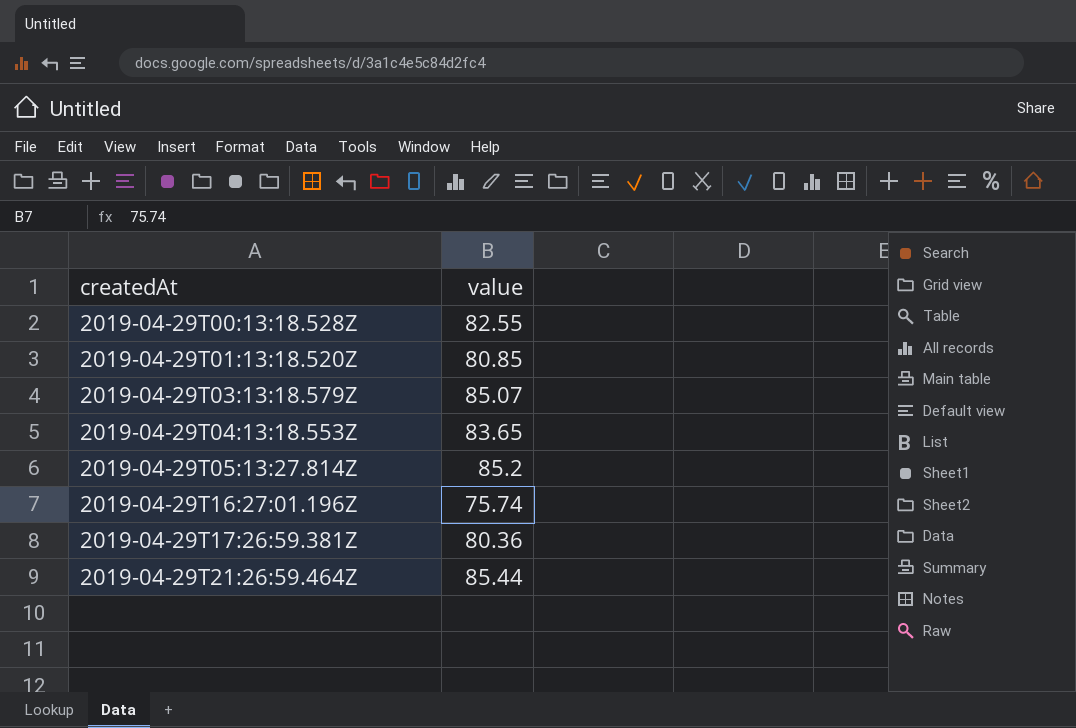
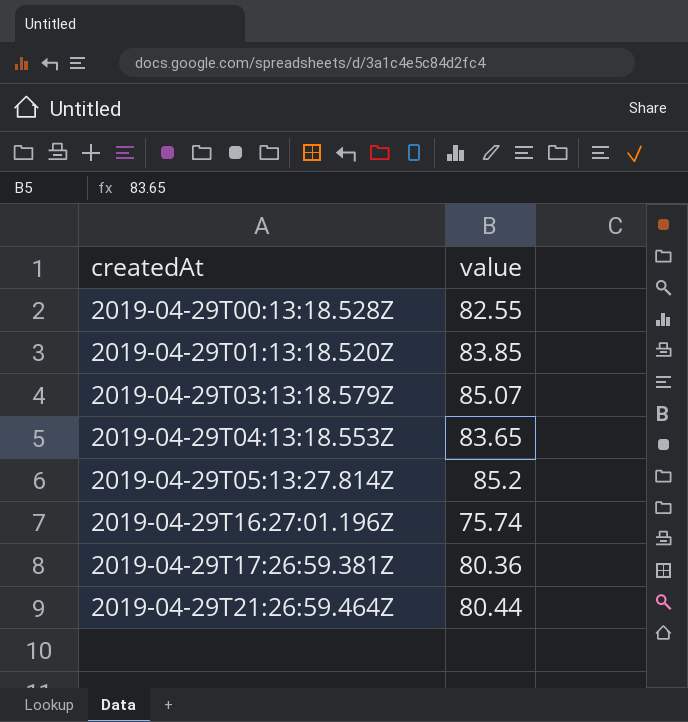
2019-04-29T01:13:18.520Z | value: 80.85 -> 83.85
2019-04-29T21:26:59.464Z | value: 85.44 -> 80.44

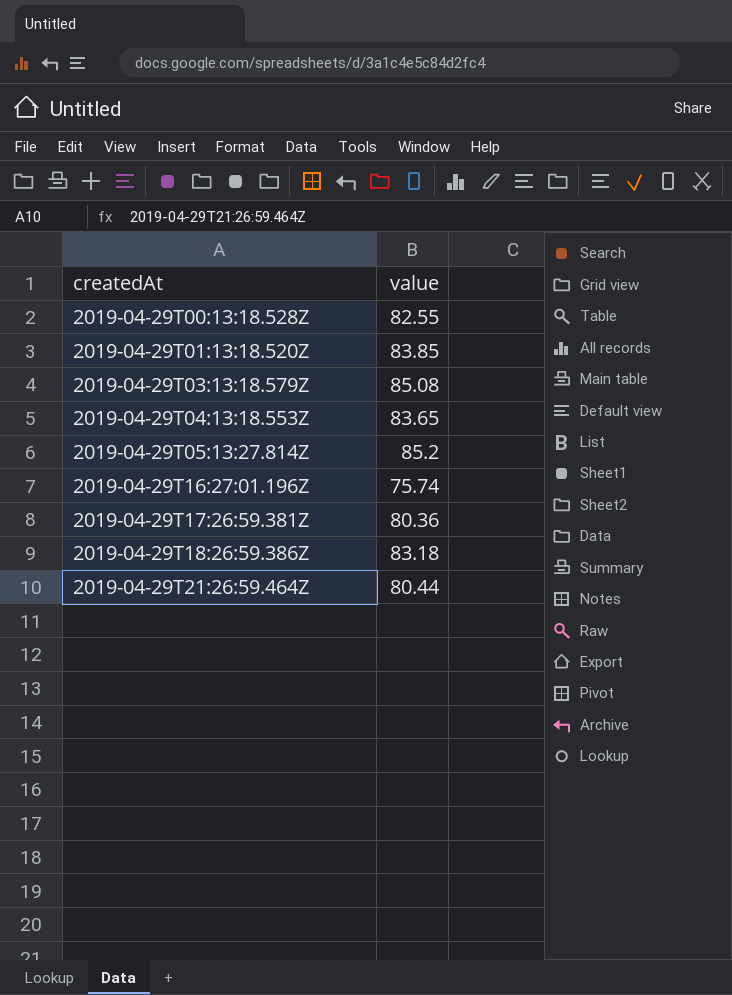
2019-04-29T03:13:18.579Z | value: 85.07 -> 85.08
row 2019-04-29T18:26:59.386Z: none -> 83.18

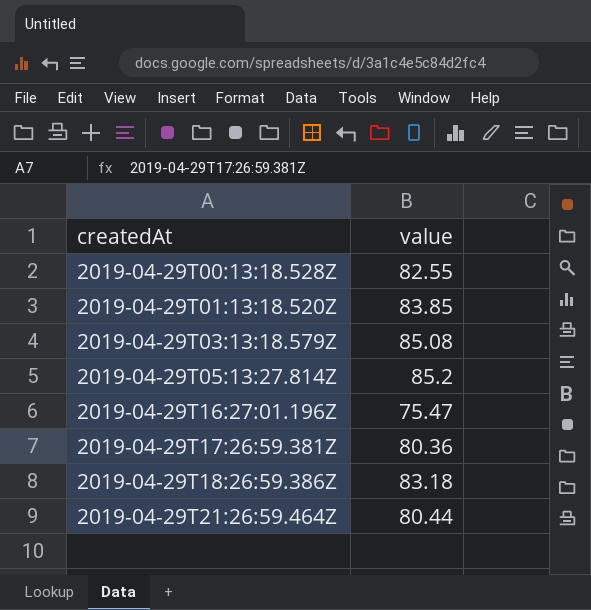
row 2019-04-29T04:13:18.553Z: 83.65 -> none
2019-04-29T16:27:01.196Z | value: 75.74 -> 75.47

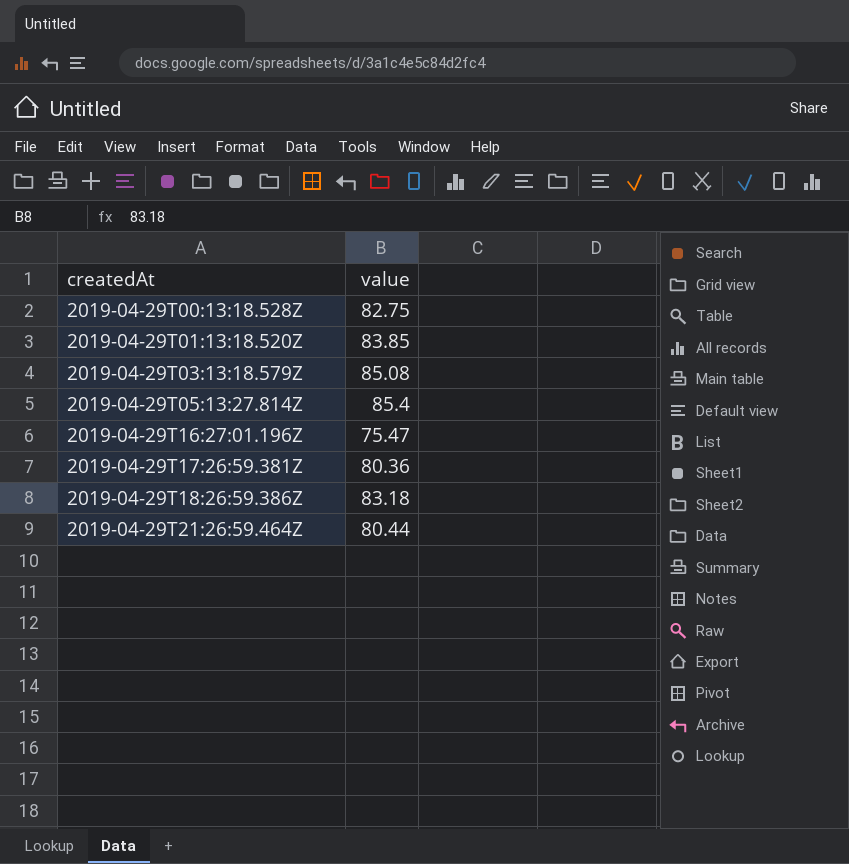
2019-04-29T00:13:18.528Z | value: 82.55 -> 82.75
2019-04-29T05:13:27.814Z | value: 85.2 -> 85.4

